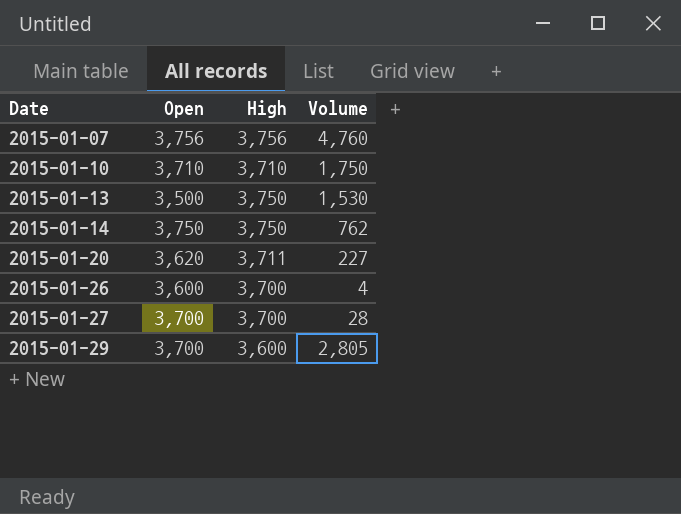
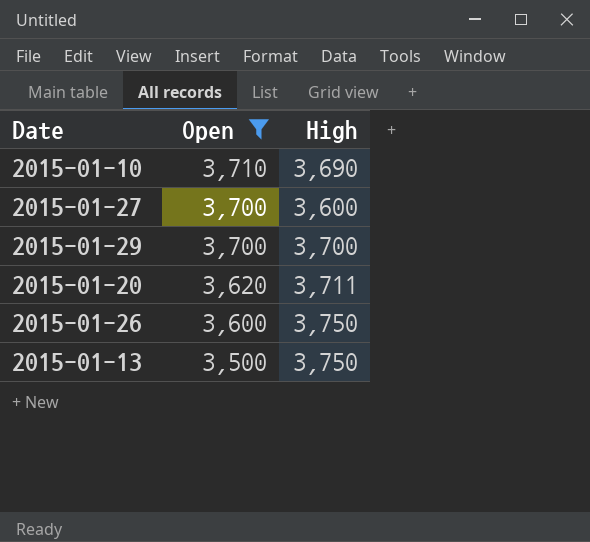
filter: none -> Open <= 3,710
row order: Date ascending -> Open descending
column Volume | position: 4 -> none
2015-01-10 | High: 3,710 -> 3,690
2015-01-27 | High: 3,700 -> 3,600
2015-01-29 | High: 3,600 -> 3,700
2015-01-26 | High: 3,700 -> 3,750

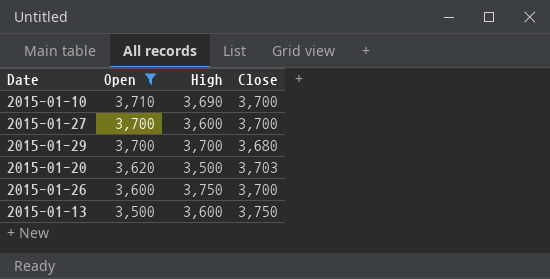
column Close | position: none -> 4
2015-01-20 | High: 3,711 -> 3,500
2015-01-13 | High: 3,750 -> 3,600

